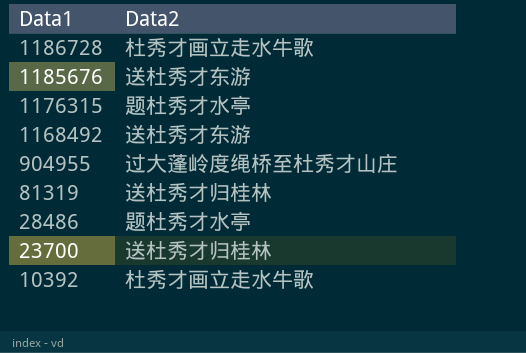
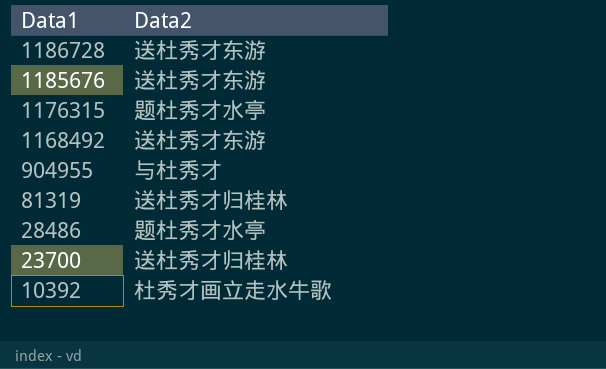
1186728 | Data2: 杜秀才画立走水牛歌 -> 送杜秀才东游
904955 | Data2: 过大蓬岭度绳桥至杜秀才山庄 -> 与杜秀才

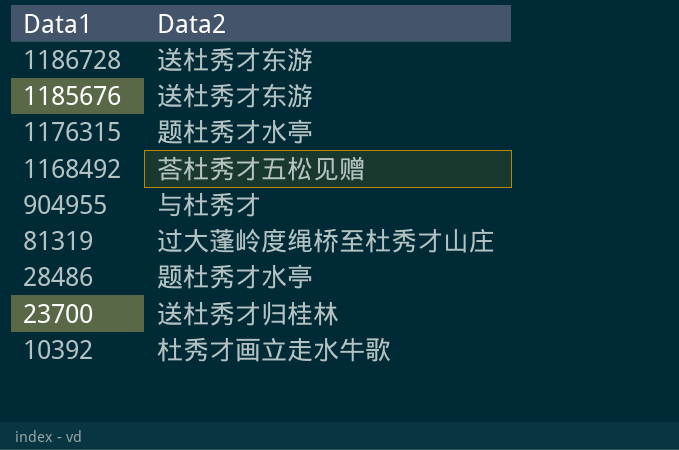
1168492 | Data2: 送杜秀才东游 -> 荅杜秀才五松见赠
81319 | Data2: 送杜秀才归桂林 -> 过大蓬岭度绳桥至杜秀才山庄

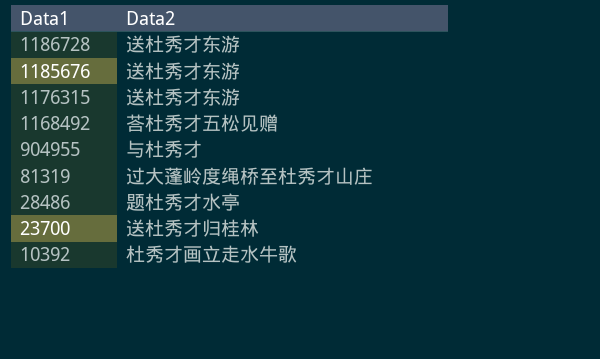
1176315 | Data2: 题杜秀才水亭 -> 送杜秀才东游

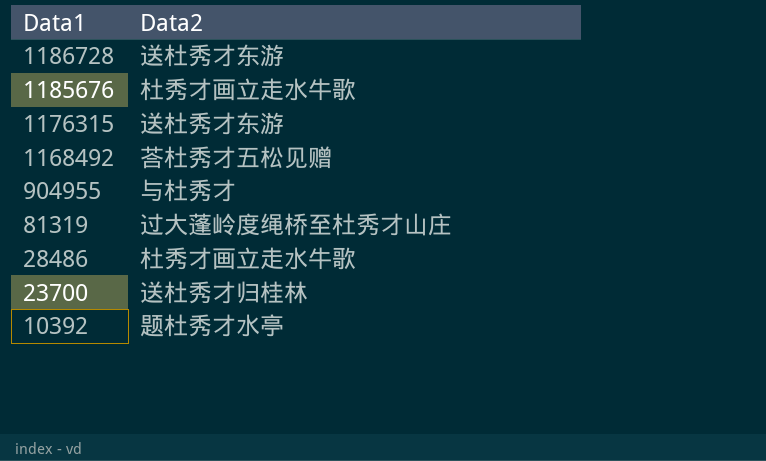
1185676 | Data2: 送杜秀才东游 -> 杜秀才画立走水牛歌
28486 | Data2: 题杜秀才水亭 -> 杜秀才画立走水牛歌
10392 | Data2: 杜秀才画立走水牛歌 -> 题杜秀才水亭

